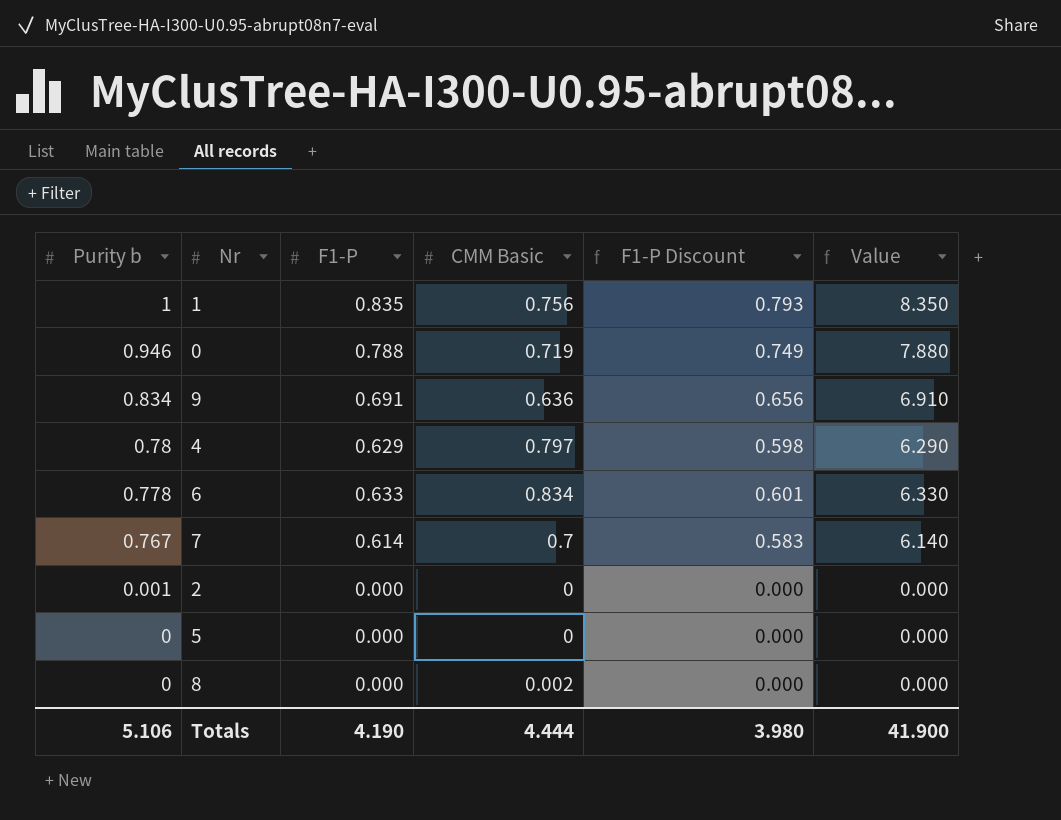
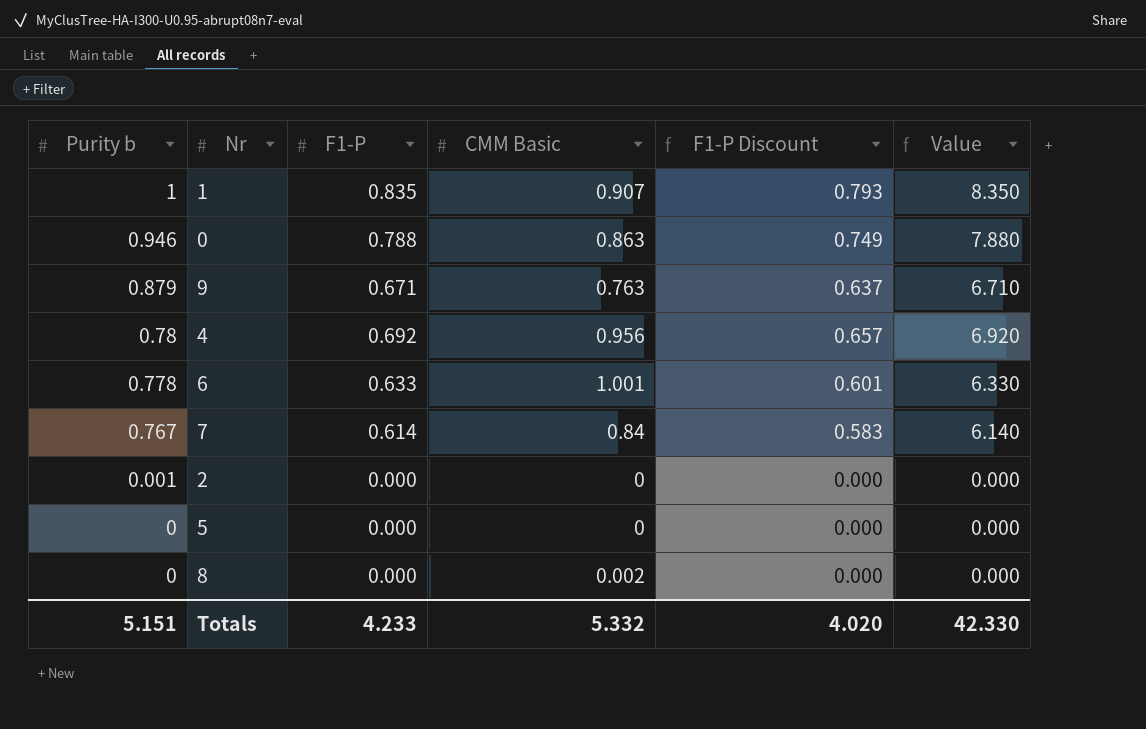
1 | CMM Basic: 0.756 -> 0.907
0 | CMM Basic: 0.719 -> 0.863
9 | Purity b: 0.834 -> 0.879
9 | F1-P: 0.691 -> 0.671
9 | CMM Basic: 0.636 -> 0.763
9 | F1-P Discount: 0.656 -> 0.637
9 | Value: 6.910 -> 6.710
4 | F1-P: 0.629 -> 0.692
4 | CMM Basic: 0.797 -> 0.956
4 | F1-P Discount: 0.598 -> 0.657
4 | Value: 6.290 -> 6.920
6 | CMM Basic: 0.834 -> 1.001
7 | CMM Basic: 0.7 -> 0.84
Totals | Purity b: 5.106 -> 5.151
Totals | F1-P: 4.190 -> 4.233
Totals | CMM Basic: 4.444 -> 5.332
Totals | F1-P Discount: 3.980 -> 4.020
Totals | Value: 41.900 -> 42.330

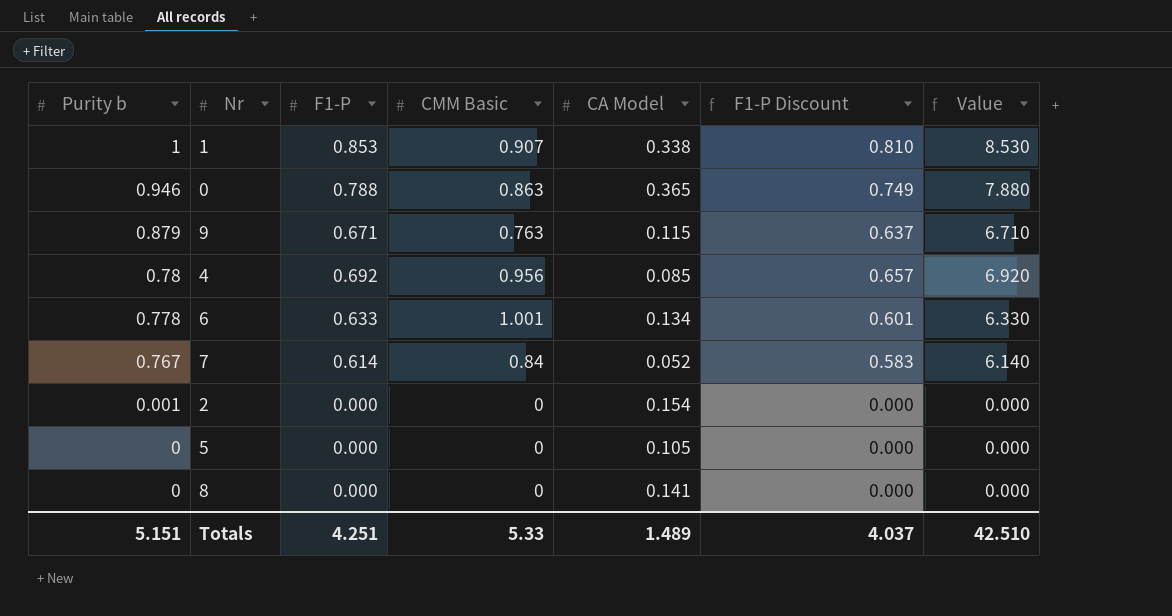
column CA Model | position: none -> 5
1 | F1-P: 0.835 -> 0.853
1 | F1-P Discount: 0.793 -> 0.810
1 | Value: 8.350 -> 8.530
8 | CMM Basic: 0.002 -> 0
Totals | F1-P: 4.233 -> 4.251
Totals | CMM Basic: 5.332 -> 5.33
Totals | F1-P Discount: 4.020 -> 4.037
Totals | Value: 42.330 -> 42.510

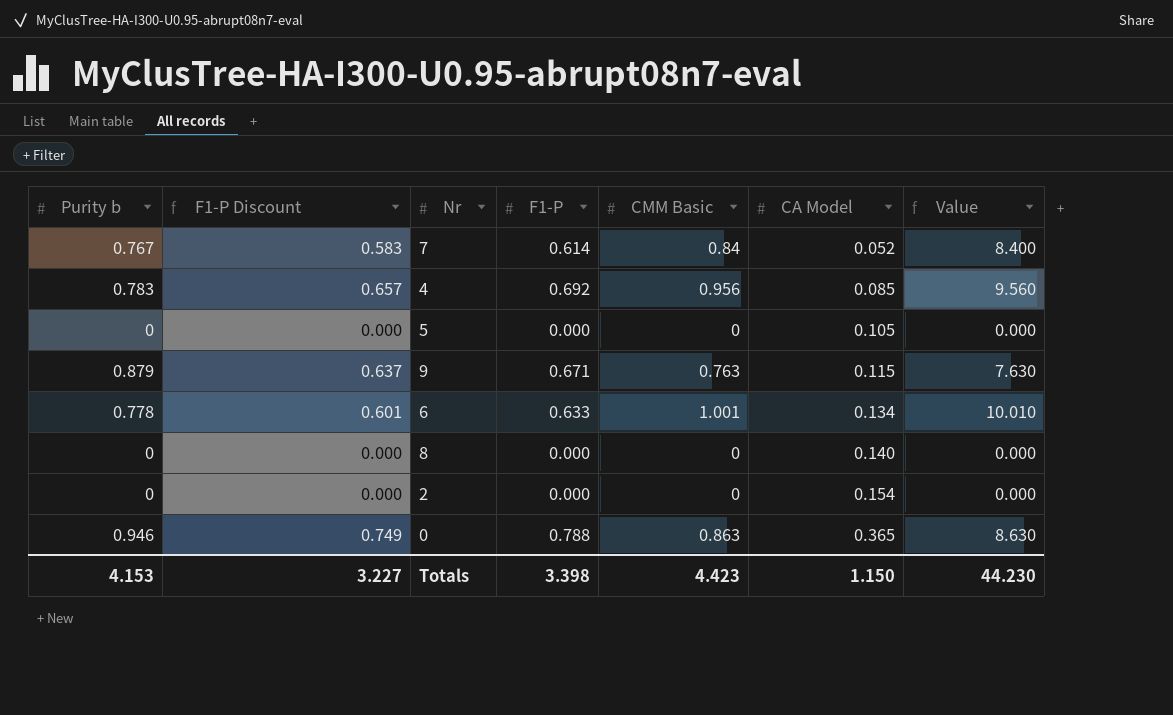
row order: Purity b descending -> CA Model ascending
column F1-P Discount | position: 6 -> 2
column Value | formula: [F1-P] * 10 -> [CMM Basic] * 10
row 1: 1 | 0.853 | 0.907 | 0.338 | 0.810 | 8.530 -> none
4 | Purity b: 0.78 -> 0.783
8 | CA Model: 0.141 -> 0.140
2 | Purity b: 0.001 -> 0
Totals | Purity b: 5.151 -> 4.153
Totals | F1-P Discount: 4.037 -> 3.227
Totals | F1-P: 4.251 -> 3.398
Totals | CMM Basic: 5.33 -> 4.423
Totals | CA Model: 1.489 -> 1.150
Totals | Value: 42.510 -> 44.230

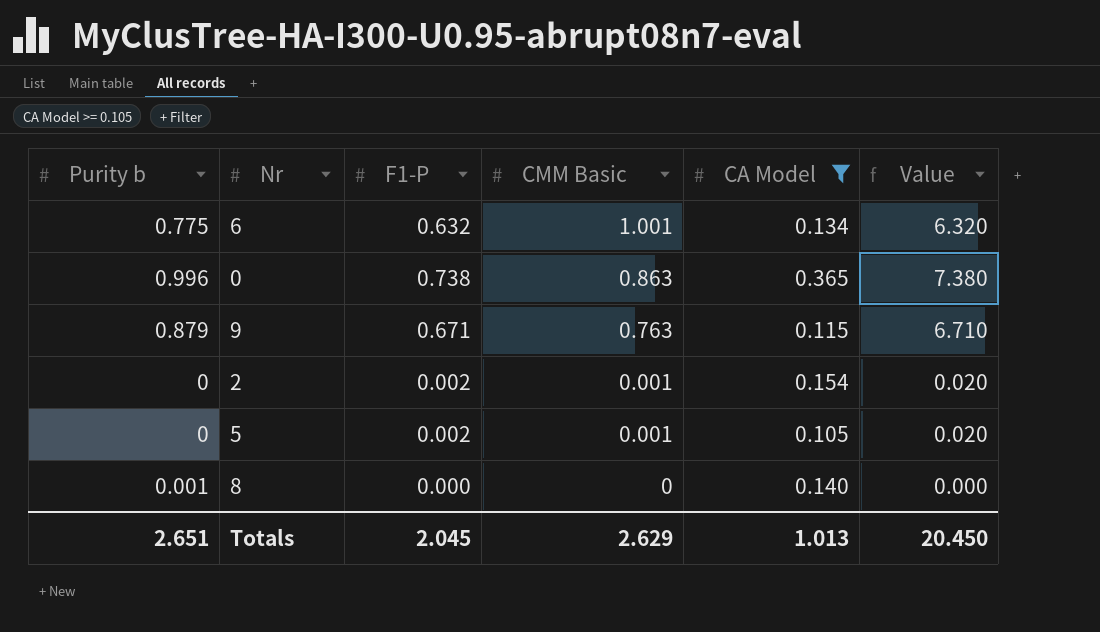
filter: none -> CA Model >= 0.105
row order: CA Model ascending -> CMM Basic descending
column F1-P Discount | formula: [F1-P] * 0.95 -> none
column Value | formula: [CMM Basic] * 10 -> [F1-P] * 10
6 | Purity b: 0.778 -> 0.775
6 | F1-P: 0.633 -> 0.632
0 | Purity b: 0.946 -> 0.996
0 | F1-P: 0.788 -> 0.738
2 | F1-P: 0.000 -> 0.002
2 | CMM Basic: 0 -> 0.001
5 | F1-P: 0.000 -> 0.002
5 | CMM Basic: 0 -> 0.001
8 | Purity b: 0 -> 0.001
Totals | Purity b: 4.153 -> 2.651
Totals | F1-P: 3.398 -> 2.045
Totals | CMM Basic: 4.423 -> 2.629
Totals | CA Model: 1.150 -> 1.013
Totals | Value: 44.230 -> 20.450

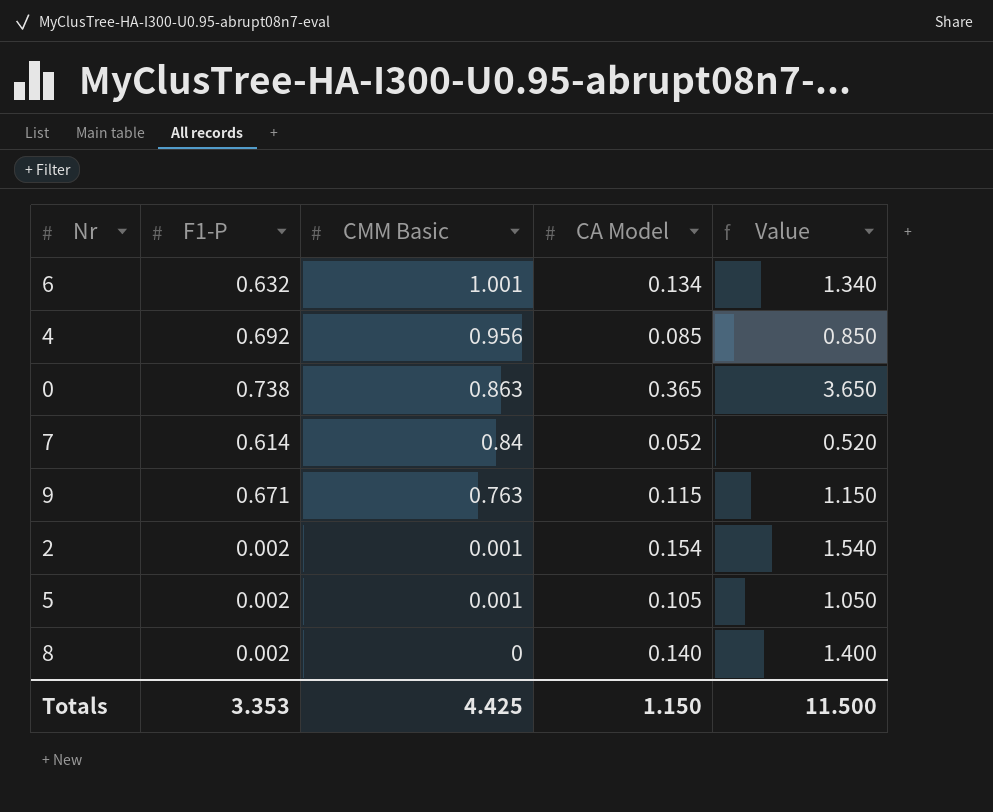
filter: CA Model >= 0.105 -> none
column Purity b | position: 1 -> none
column Value | formula: [F1-P] * 10 -> [CA Model] * 10
8 | F1-P: 0.000 -> 0.002
Totals | F1-P: 2.045 -> 3.353
Totals | CMM Basic: 2.629 -> 4.425
Totals | CA Model: 1.013 -> 1.150
Totals | Value: 20.450 -> 11.500

